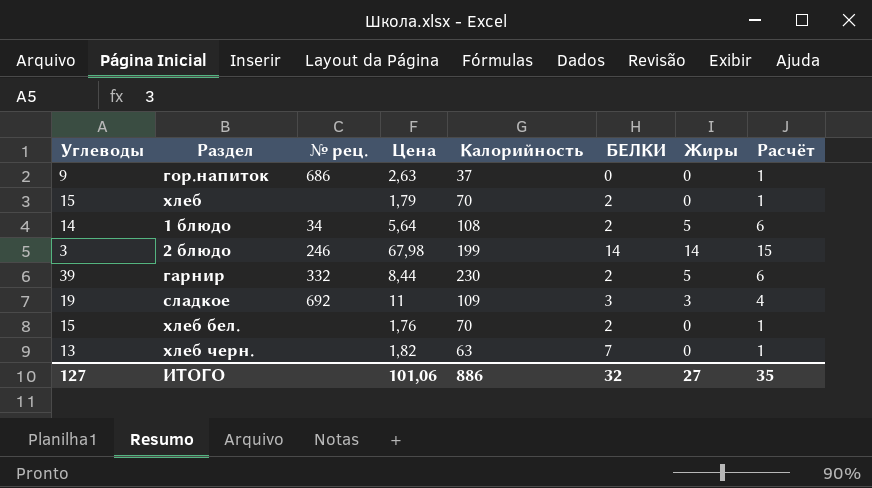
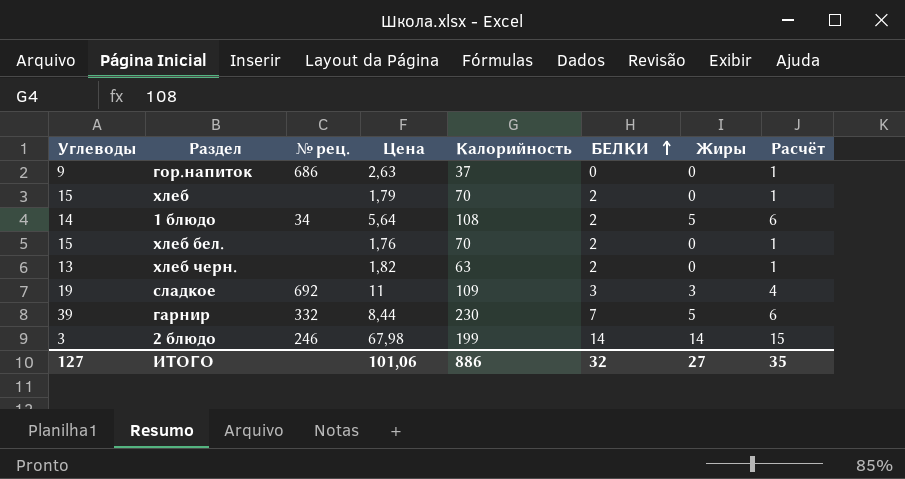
row order: none -> БЕЛКИ ascending
хлеб черн. | БЕЛКИ: 7 -> 2
гарнир | БЕЛКИ: 2 -> 7

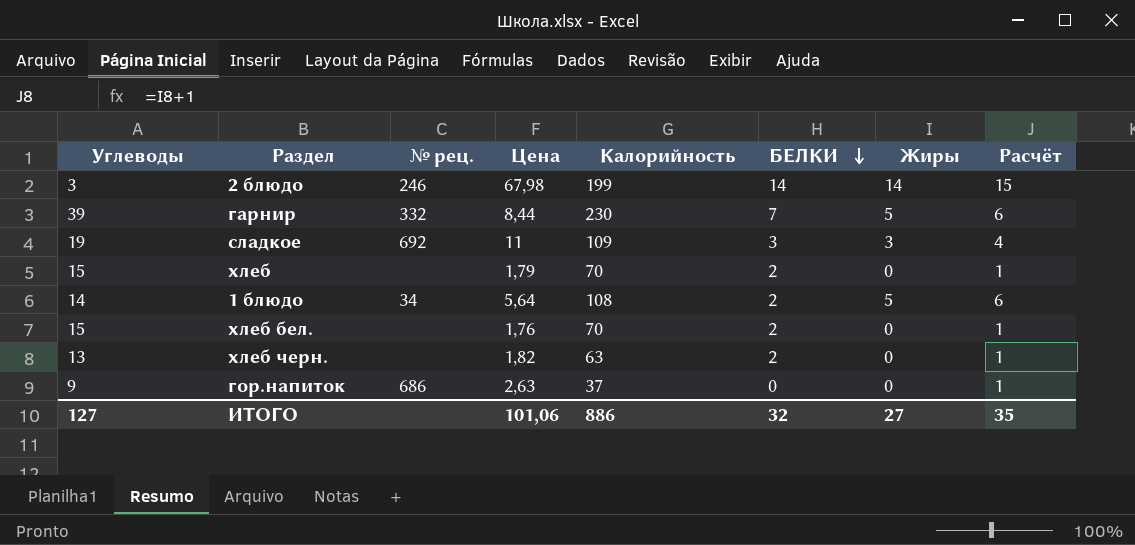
row order: БЕЛКИ ascending -> БЕЛКИ descending

